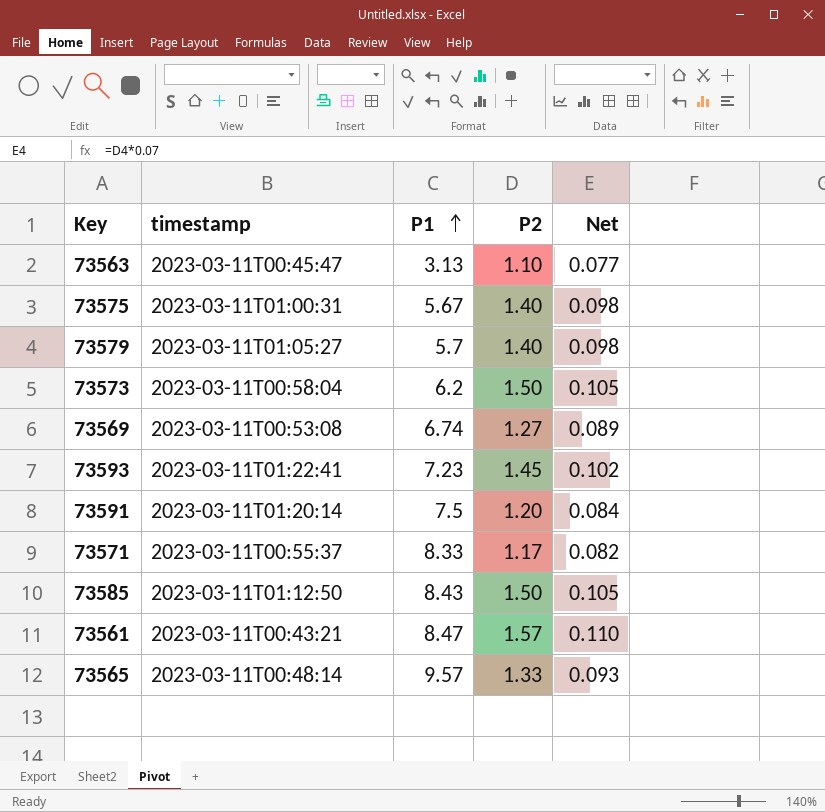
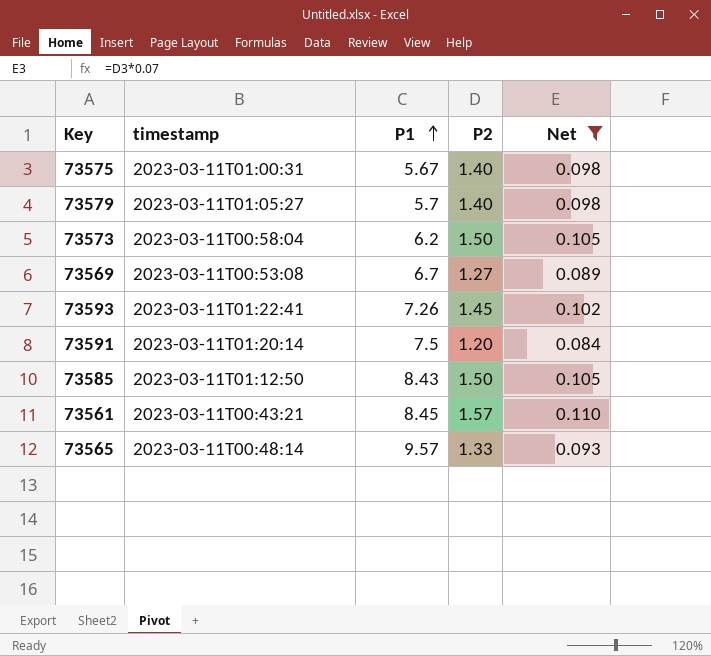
filter: none -> Net >= 0.084
73569 | P1: 6.74 -> 6.7
73593 | P1: 7.23 -> 7.26
73561 | P1: 8.47 -> 8.45

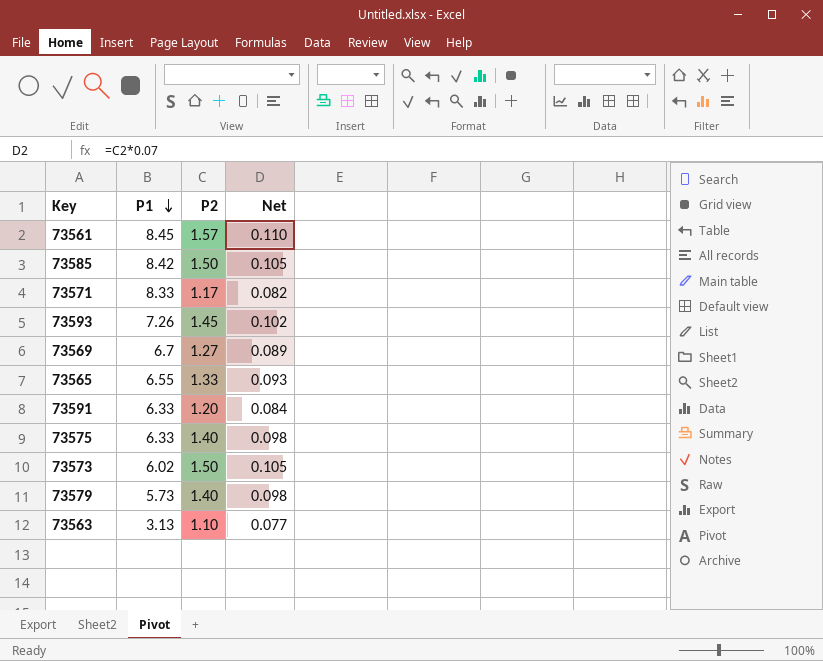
filter: Net >= 0.084 -> none
row order: P1 ascending -> P1 descending
column timestamp | position: 2 -> none
73585 | P1: 8.43 -> 8.42
73565 | P1: 9.57 -> 6.55
73591 | P1: 7.5 -> 6.33
73575 | P1: 5.67 -> 6.33
73573 | P1: 6.2 -> 6.02
73579 | P1: 5.7 -> 5.73

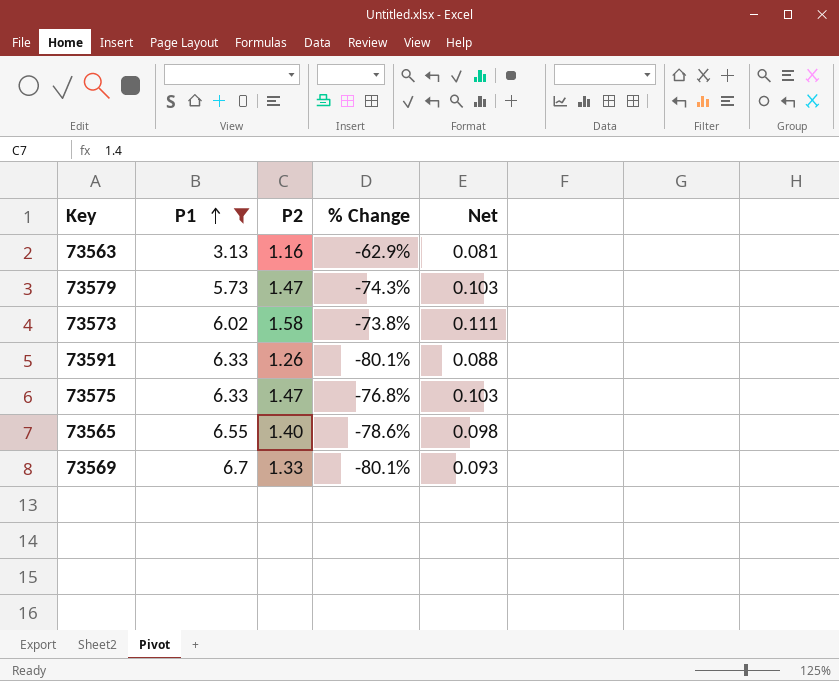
filter: none -> P1 <= 6.7
row order: P1 descending -> P1 ascending
column % Change | formula: none -> ([P2] - [P1]) / [P1]
73563 | P2: 1.10 -> 1.16
73563 | Net: 0.077 -> 0.081
73579 | P2: 1.40 -> 1.47
73579 | Net: 0.098 -> 0.103
73573 | P2: 1.50 -> 1.58
73573 | Net: 0.105 -> 0.111
73591 | P2: 1.20 -> 1.26
73591 | Net: 0.084 -> 0.088
73575 | P2: 1.40 -> 1.47
73575 | Net: 0.098 -> 0.103
73565 | P2: 1.33 -> 1.40
73565 | Net: 0.093 -> 0.098
73569 | P2: 1.27 -> 1.33
73569 | Net: 0.089 -> 0.093

